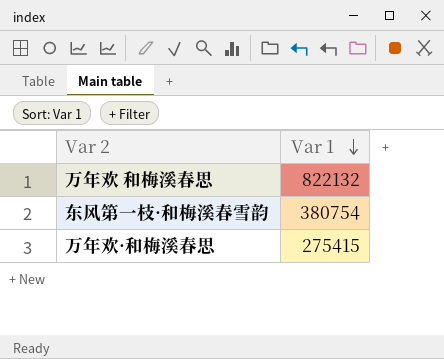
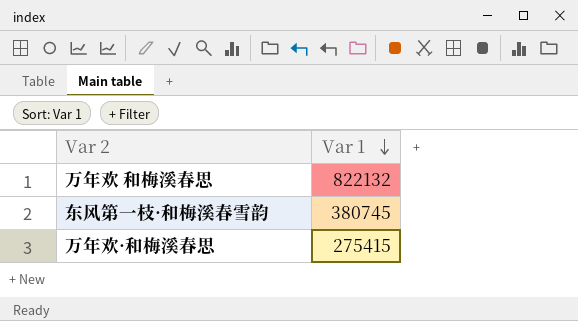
东风第一枝·和梅溪春雪韵 | Var 1: 380754 -> 380745

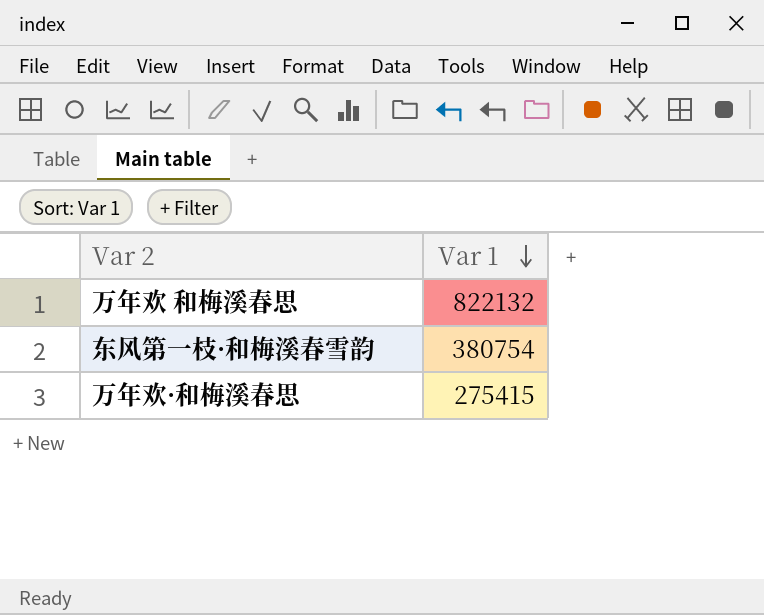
东风第一枝·和梅溪春雪韵 | Var 1: 380745 -> 380754

